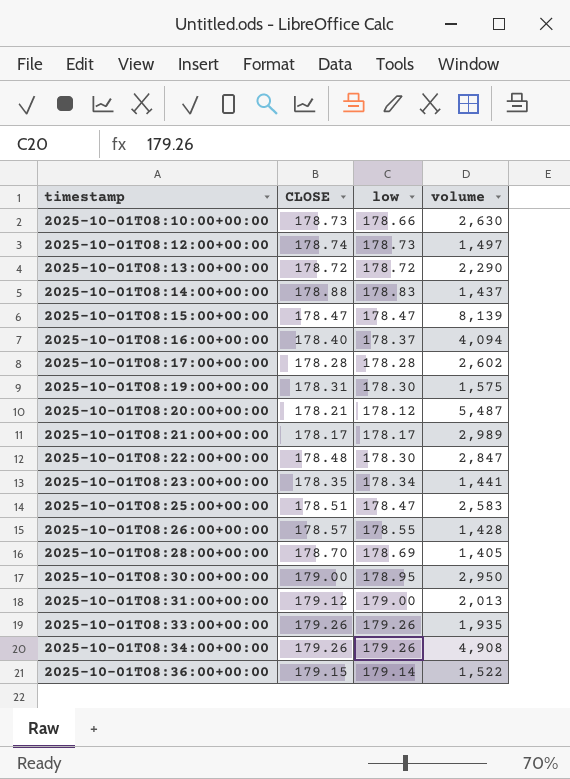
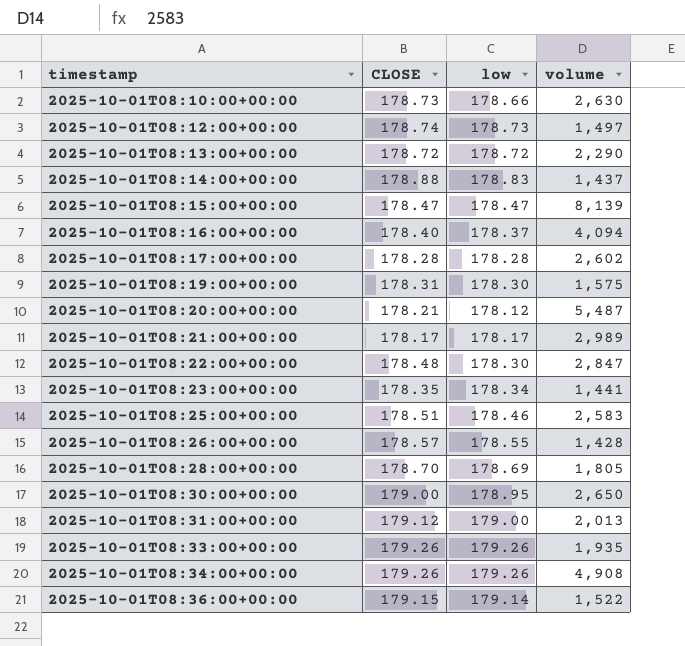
2025-10-01T08:25:00+00:00 | low: 178.47 -> 178.46
2025-10-01T08:28:00+00:00 | volume: 1,405 -> 1,805
2025-10-01T08:30:00+00:00 | volume: 2,950 -> 2,650

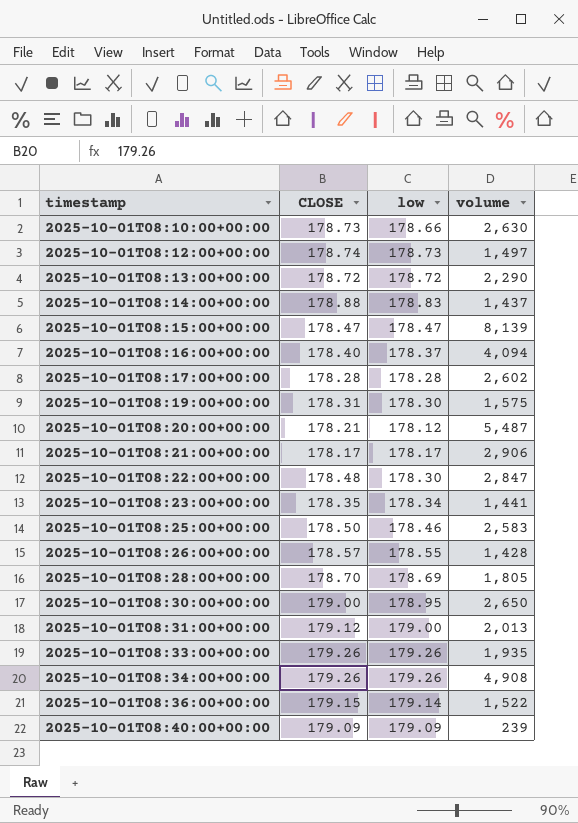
2025-10-01T08:21:00+00:00 | volume: 2,989 -> 2,906
2025-10-01T08:25:00+00:00 | CLOSE: 178.51 -> 178.50
row 2025-10-01T08:40:00+00:00: none -> 179.09 | 179.09 | 239

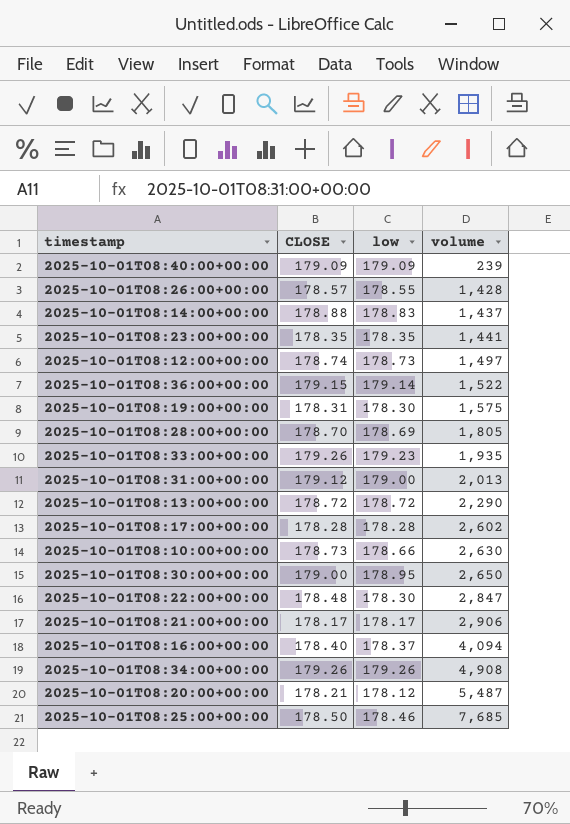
row order: timestamp ascending -> volume ascending
row 2025-10-01T08:15:00+00:00: 178.47 | 178.47 | 8,139 -> none
2025-10-01T08:23:00+00:00 | low: 178.34 -> 178.35
2025-10-01T08:33:00+00:00 | low: 179.26 -> 179.23
2025-10-01T08:25:00+00:00 | volume: 2,583 -> 7,685

